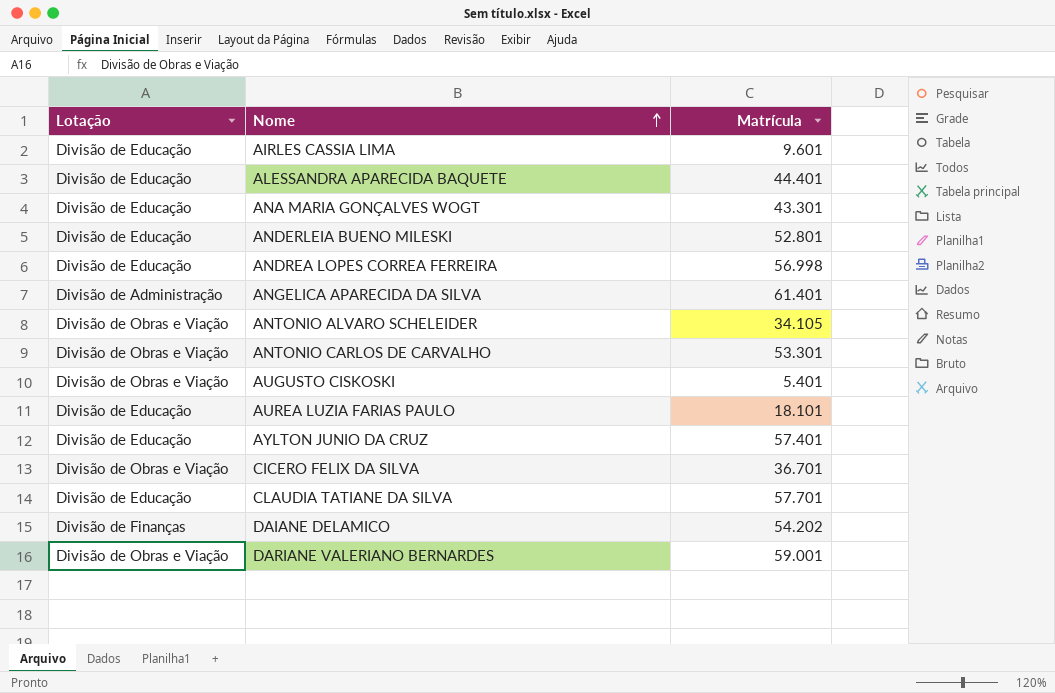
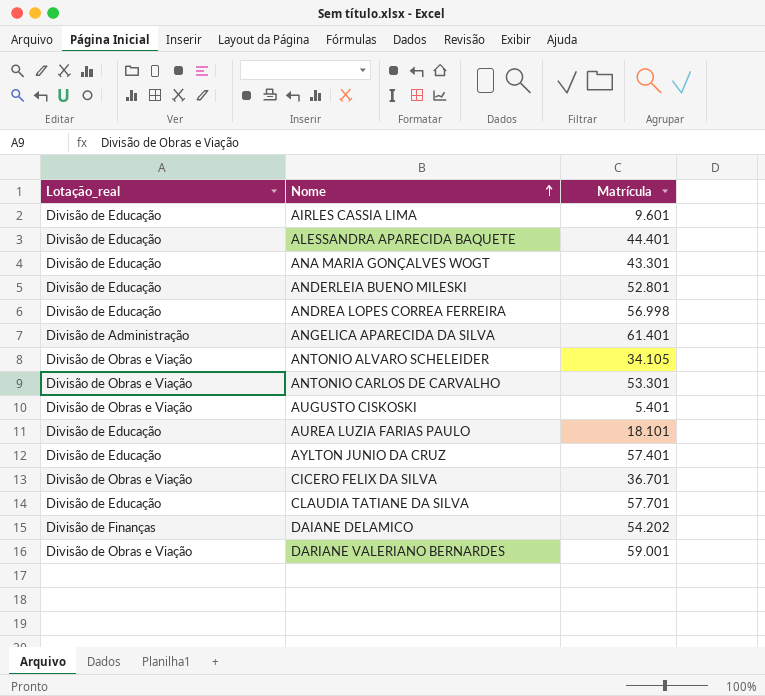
column name: Lotação -> Lotação_real

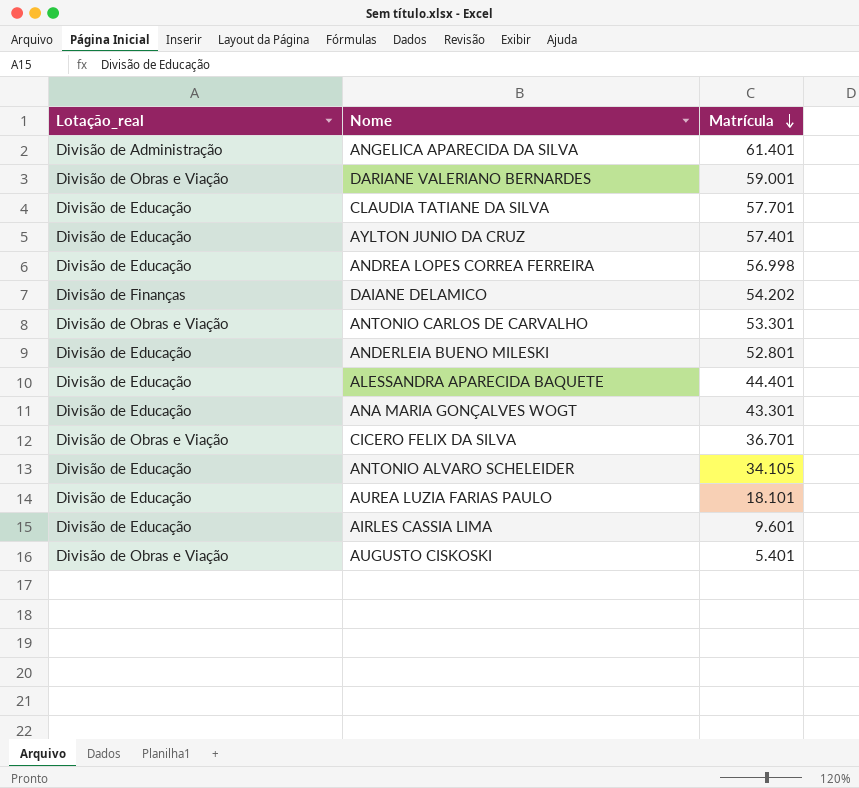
row order: Nome ascending -> Matrícula descending
ANTONIO ALVARO SCHELEIDER | Lotação_real: Divisão de Obras e Viação -> Divisão de Educação

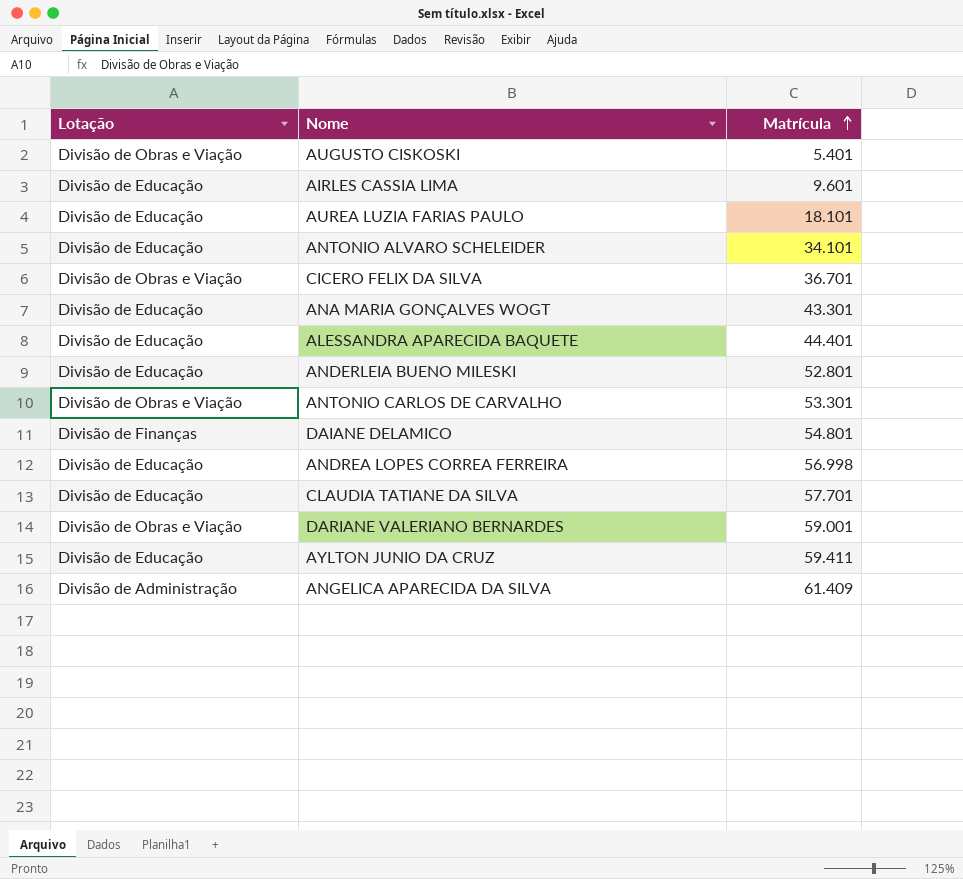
row order: Matrícula descending -> Matrícula ascending
column name: Lotação_real -> Lotação
ANTONIO ALVARO SCHELEIDER | Matrícula: 34.105 -> 34.101
DAIANE DELAMICO | Matrícula: 54.202 -> 54.801
AYLTON JUNIO DA CRUZ | Matrícula: 57.401 -> 59.411
ANGELICA APARECIDA DA SILVA | Matrícula: 61.401 -> 61.409

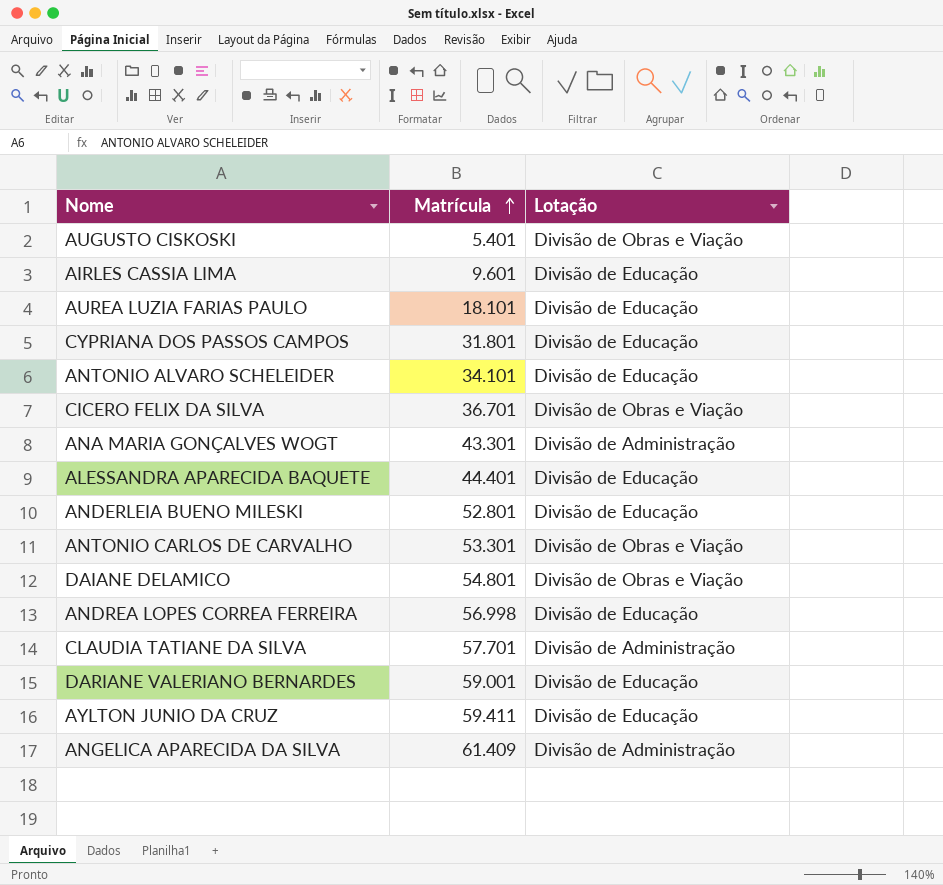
column Lotação | position: 1 -> 3
row CYPRIANA DOS PASSOS CAMPOS: none -> 31.801 | Divisão de Educação
ANA MARIA GONÇALVES WOGT | Lotação: Divisão de Educação -> Divisão de Administração
DAIANE DELAMICO | Lotação: Divisão de Finanças -> Divisão de Obras e Viação
CLAUDIA TATIANE DA SILVA | Lotação: Divisão de Educação -> Divisão de Administração
DARIANE VALERIANO BERNARDES | Lotação: Divisão de Obras e Viação -> Divisão de Educação

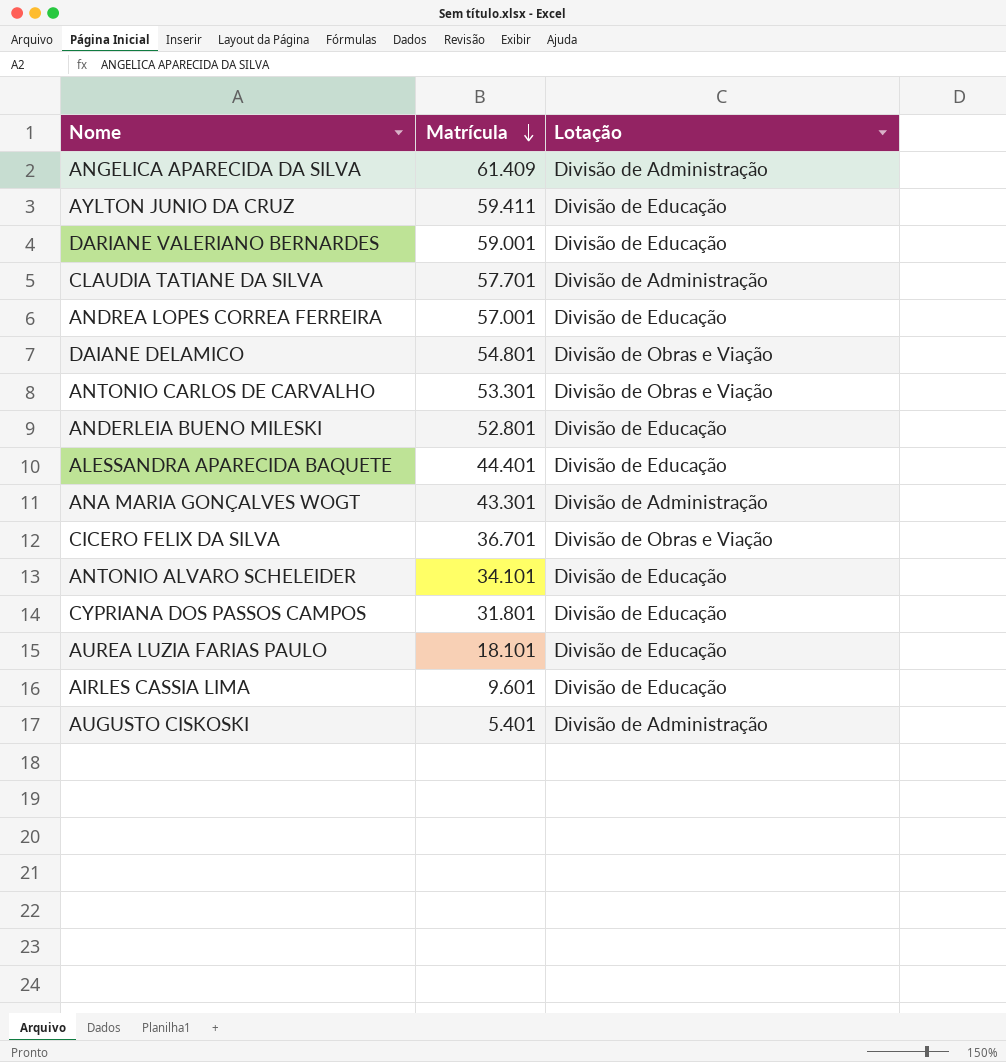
row order: Matrícula ascending -> Matrícula descending
ANDREA LOPES CORREA FERREIRA | Matrícula: 56.998 -> 57.001
AUGUSTO CISKOSKI | Lotação: Divisão de Obras e Viação -> Divisão de Administração

